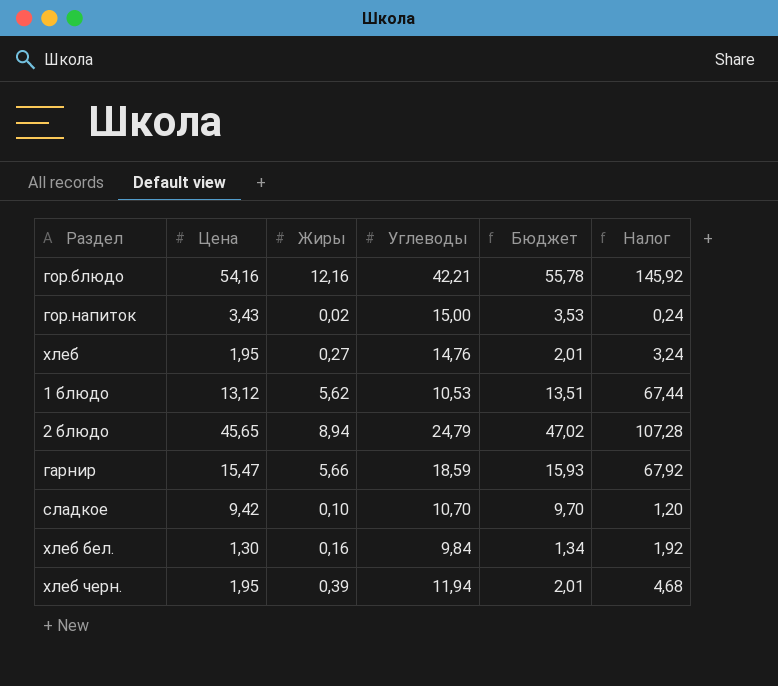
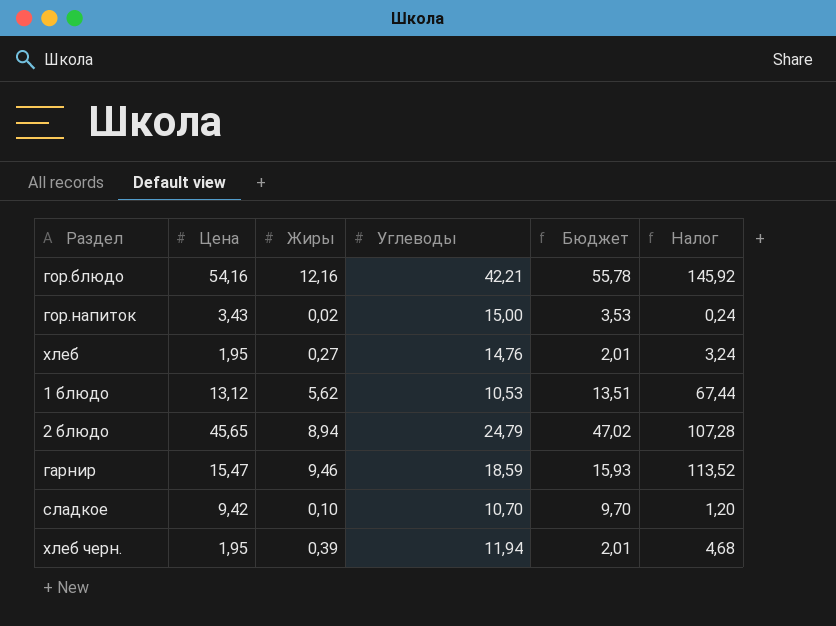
row хлеб бел.: 1,30 | 0,16 | 9,84 | 1,34 | 1,92 -> none
гарнир | Жиры: 5,66 -> 9,46
гарнир | Налог: 67,92 -> 113,52

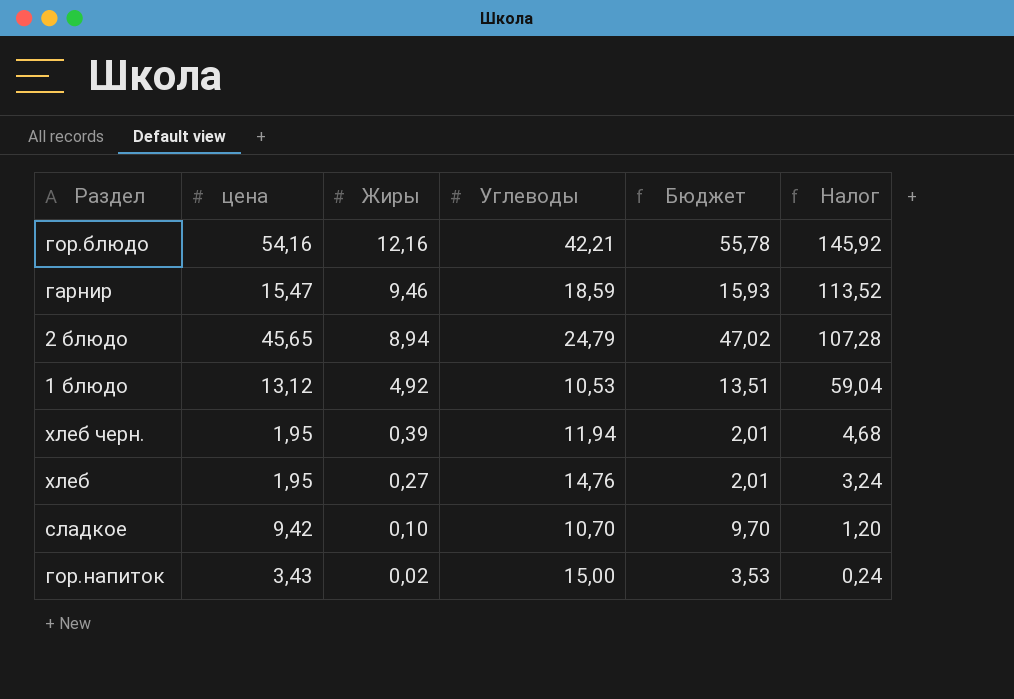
row order: none -> Жиры descending
column name: Цена -> цена
1 блюдо | Жиры: 5,62 -> 4,92
1 блюдо | Налог: 67,44 -> 59,04

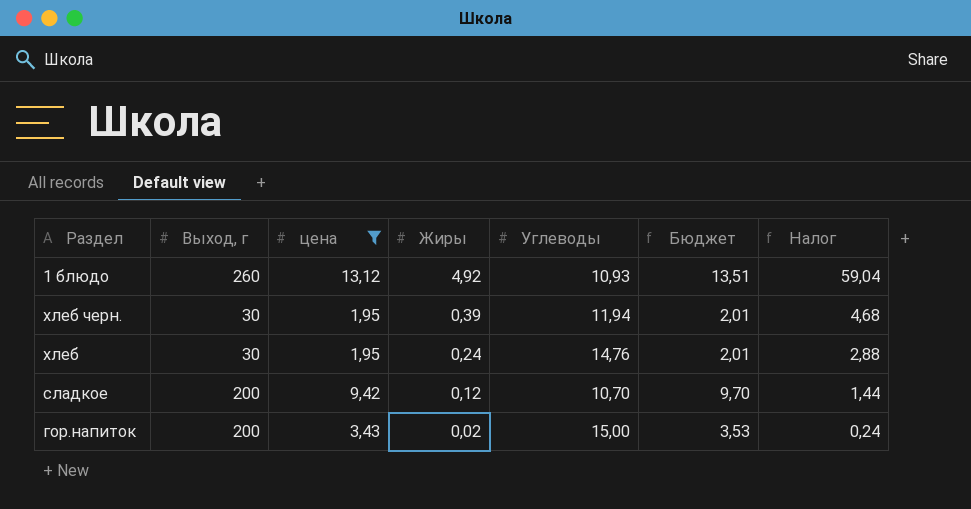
filter: none -> цена <= 13,12
column Выход, г | position: none -> 2
1 блюдо | Углеводы: 10,53 -> 10,93
хлеб | Жиры: 0,27 -> 0,24
хлеб | Налог: 3,24 -> 2,88
сладкое | Жиры: 0,10 -> 0,12
сладкое | Налог: 1,20 -> 1,44

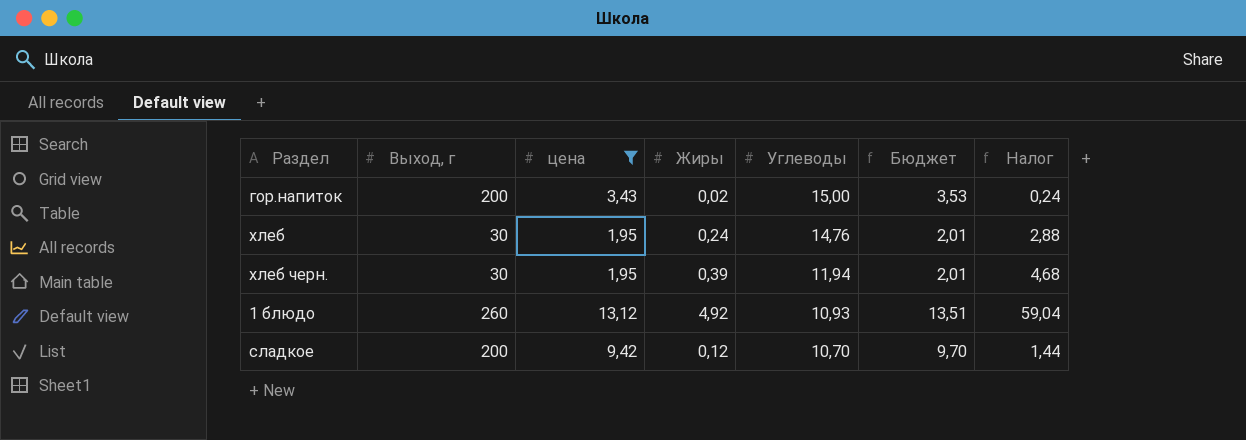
row order: Жиры descending -> Углеводы descending

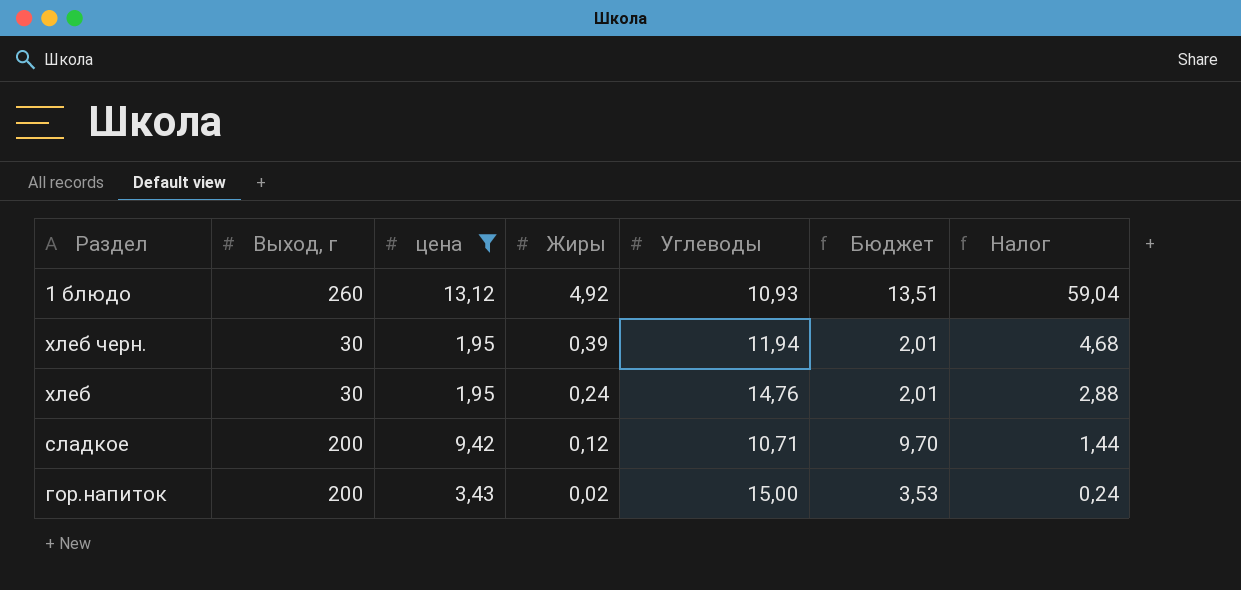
row order: Углеводы descending -> Жиры descending
сладкое | Углеводы: 10,70 -> 10,71

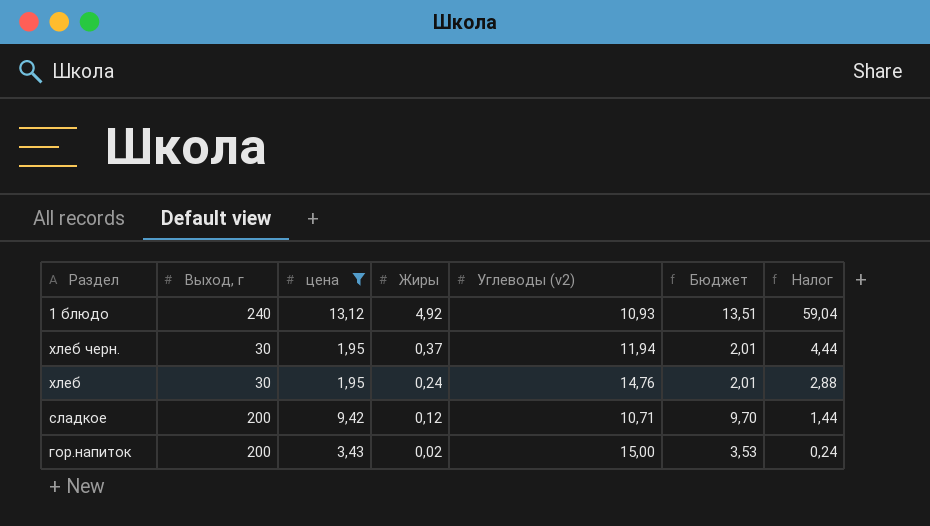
column name: Углеводы -> Углеводы (v2)
1 блюдо | Выход, г: 260 -> 240
хлеб черн. | Жиры: 0,39 -> 0,37
хлеб черн. | Налог: 4,68 -> 4,44

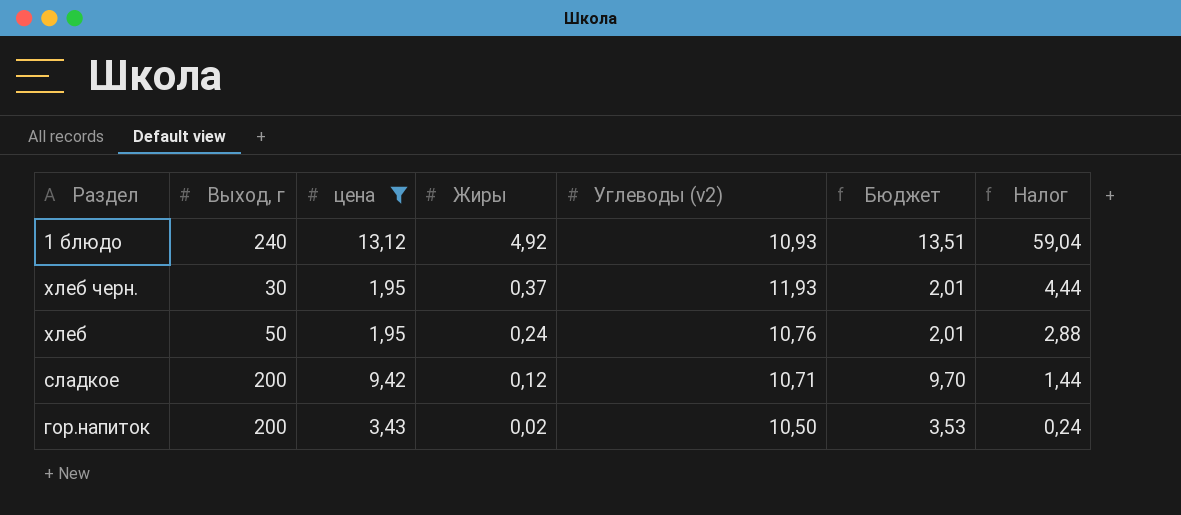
хлеб черн. | Углеводы (v2): 11,94 -> 11,93
хлеб | Выход, г: 30 -> 50
хлеб | Углеводы (v2): 14,76 -> 10,76
гор.напиток | Углеводы (v2): 15,00 -> 10,50

